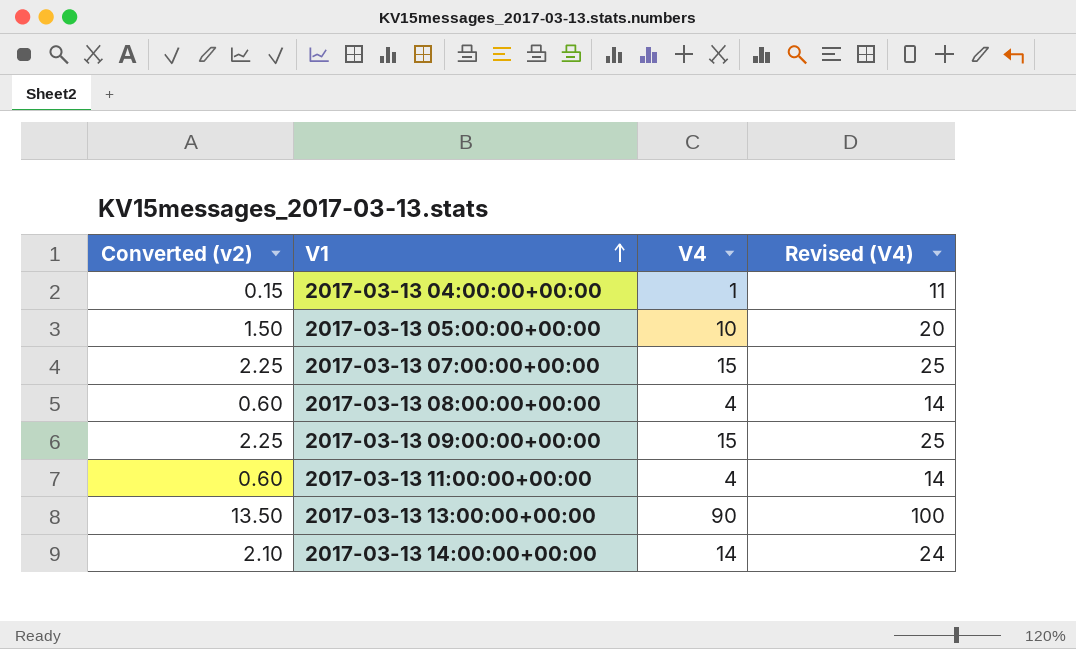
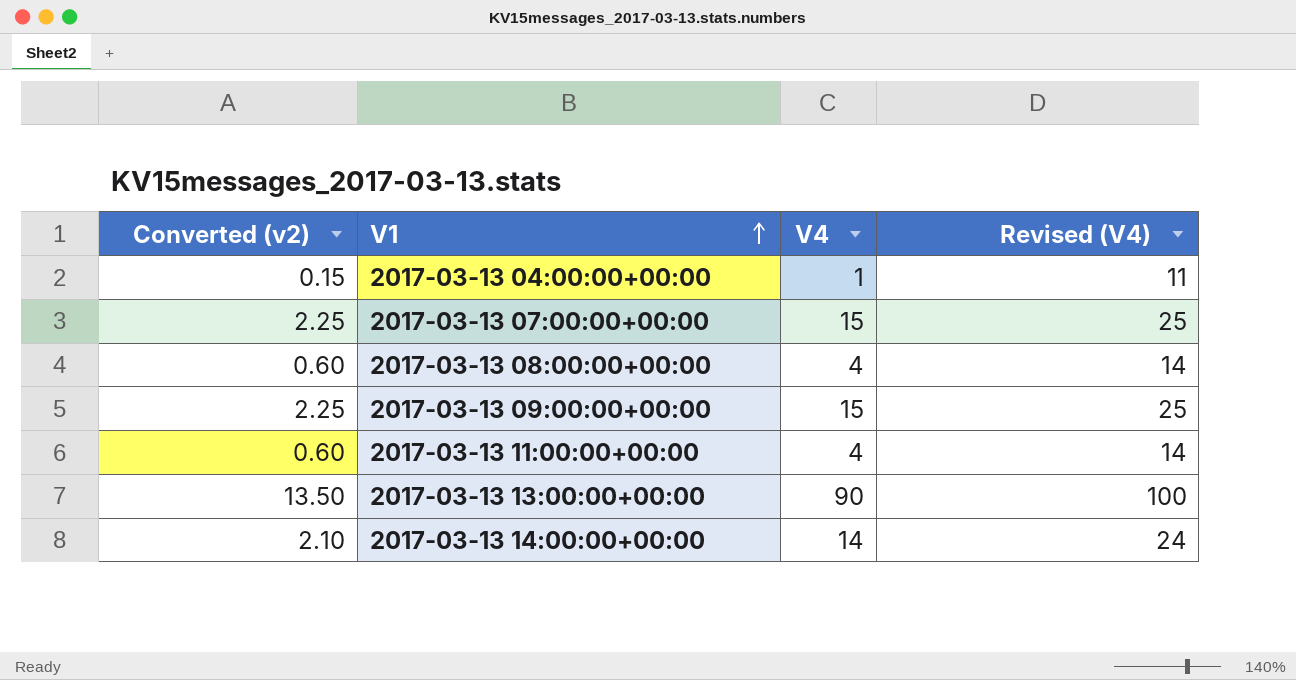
row 2017-03-13 05:00:00+00:00: 1.50 | 10 | 20 -> none

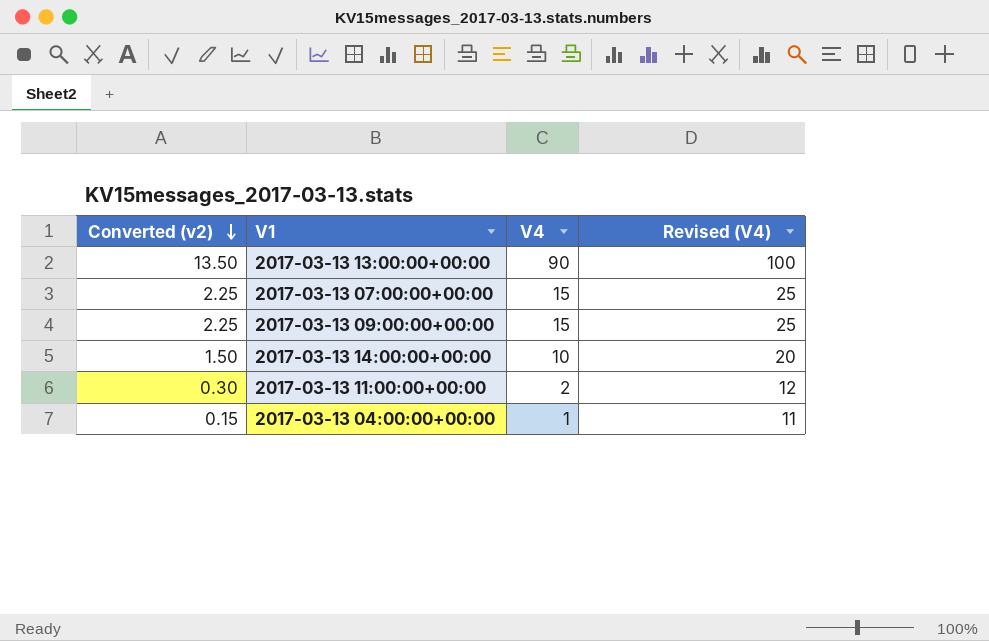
row order: V1 ascending -> Converted (v2) descending
row 2017-03-13 08:00:00+00:00: 0.60 | 4 | 14 -> none
2017-03-13 14:00:00+00:00 | Converted (v2): 2.10 -> 1.50
2017-03-13 14:00:00+00:00 | V4: 14 -> 10
2017-03-13 14:00:00+00:00 | Revised (V4): 24 -> 20
2017-03-13 11:00:00+00:00 | Converted (v2): 0.60 -> 0.30
2017-03-13 11:00:00+00:00 | V4: 4 -> 2
2017-03-13 11:00:00+00:00 | Revised (V4): 14 -> 12

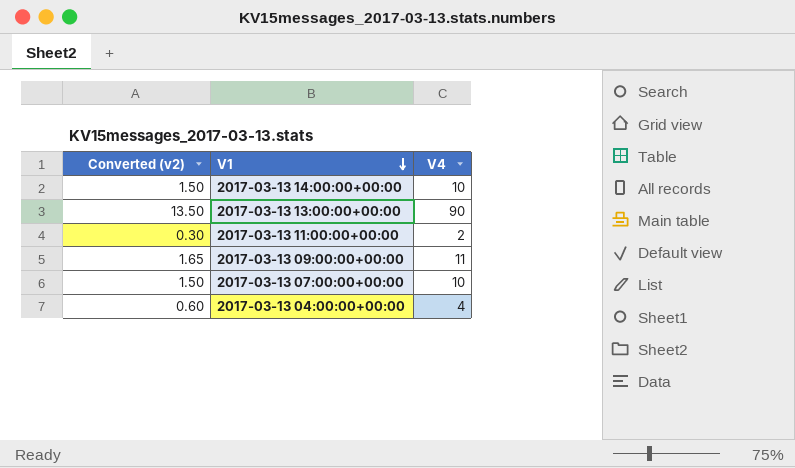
row order: Converted (v2) descending -> V1 descending
column Revised (V4) | formula: [V4] + 10 -> none
2017-03-13 09:00:00+00:00 | Converted (v2): 2.25 -> 1.65
2017-03-13 09:00:00+00:00 | V4: 15 -> 11
2017-03-13 07:00:00+00:00 | Converted (v2): 2.25 -> 1.50
2017-03-13 07:00:00+00:00 | V4: 15 -> 10
2017-03-13 04:00:00+00:00 | Converted (v2): 0.15 -> 0.60
2017-03-13 04:00:00+00:00 | V4: 1 -> 4

